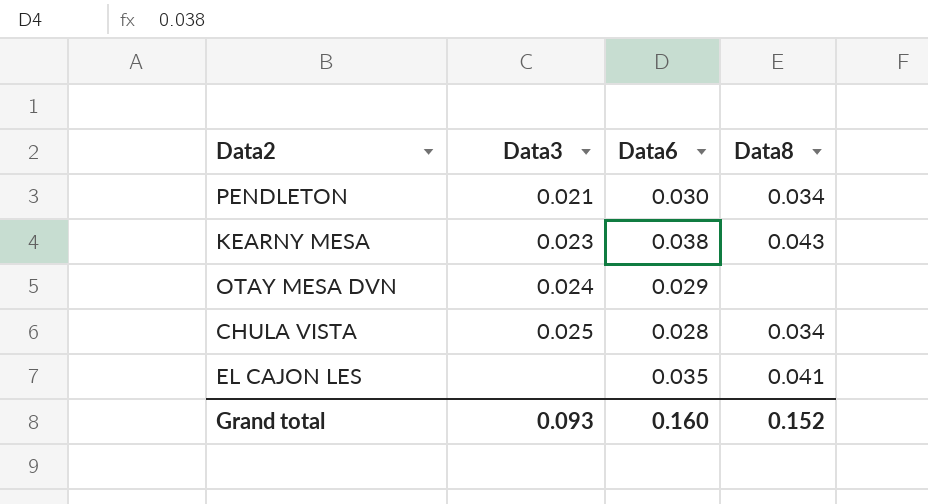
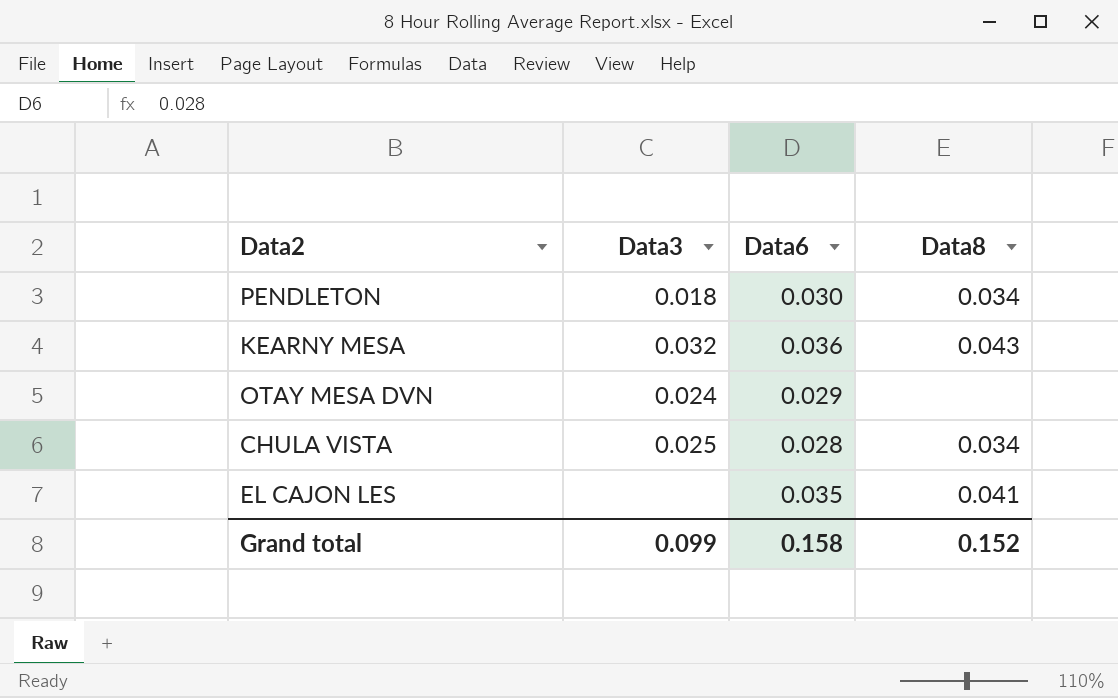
PENDLETON | Data3: 0.021 -> 0.018
KEARNY MESA | Data3: 0.023 -> 0.032
KEARNY MESA | Data6: 0.038 -> 0.036
Grand total | Data3: 0.093 -> 0.099
Grand total | Data6: 0.160 -> 0.158

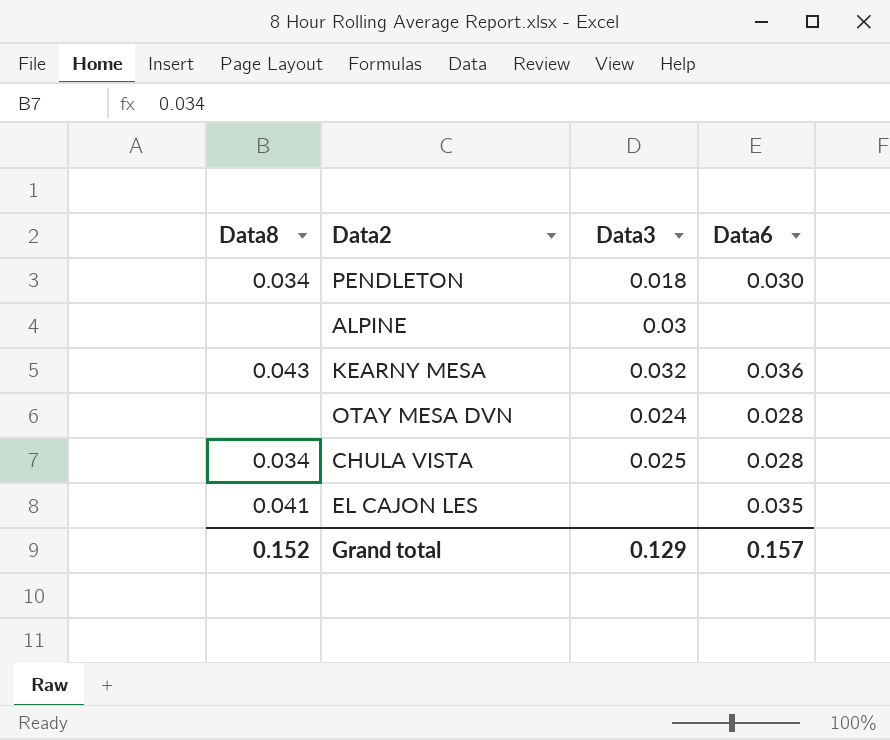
column Data8 | position: 4 -> 1
row ALPINE: none -> none | 0.03 | none
OTAY MESA DVN | Data6: 0.029 -> 0.028
Grand total | Data3: 0.099 -> 0.129
Grand total | Data6: 0.158 -> 0.157

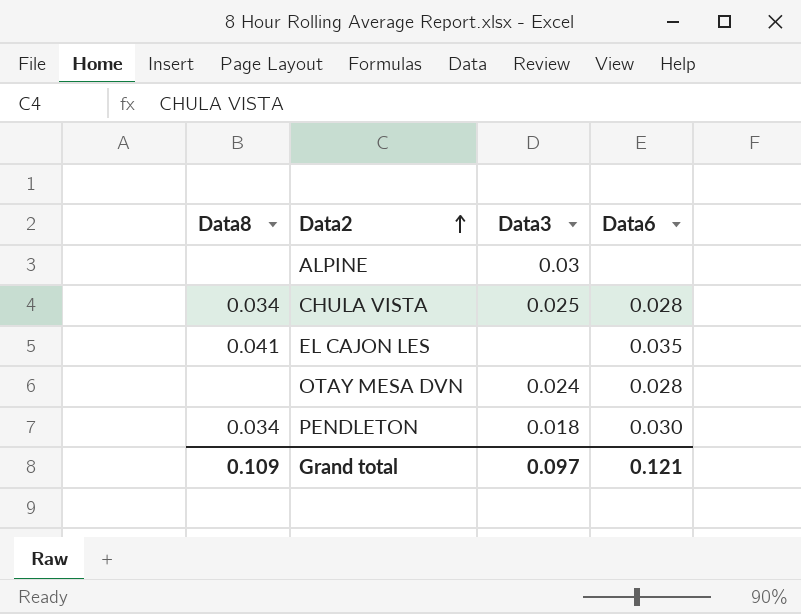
row order: none -> Data2 ascending
row KEARNY MESA: 0.043 | 0.032 | 0.036 -> none
Grand total | Data8: 0.152 -> 0.109
Grand total | Data3: 0.129 -> 0.097
Grand total | Data6: 0.157 -> 0.121

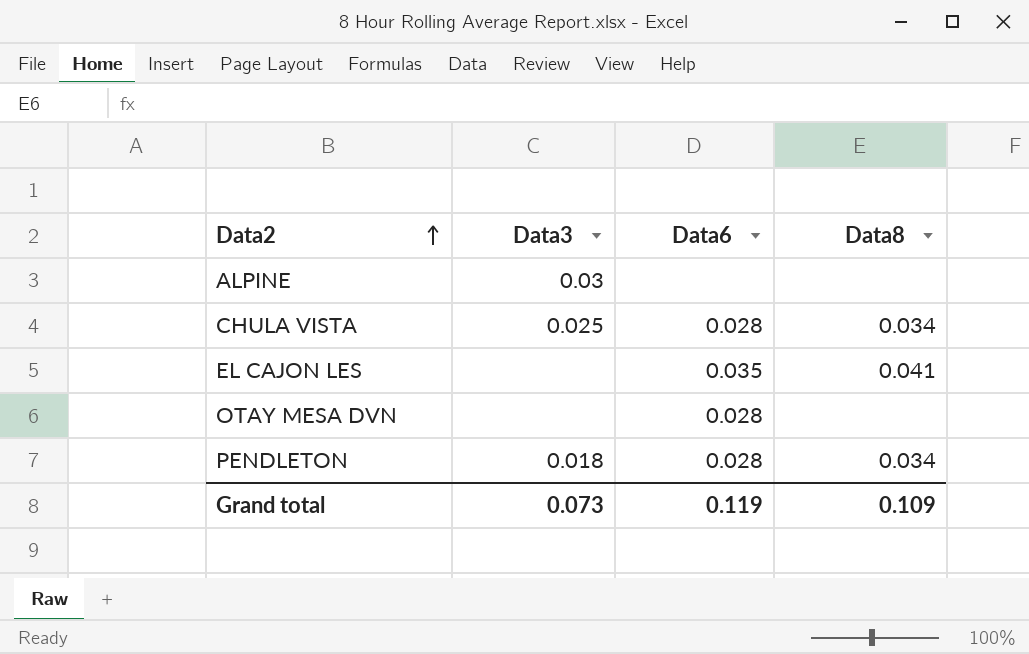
column Data8 | position: 1 -> 4
OTAY MESA DVN | Data3: 0.024 -> none
PENDLETON | Data6: 0.030 -> 0.028
Grand total | Data3: 0.097 -> 0.073
Grand total | Data6: 0.121 -> 0.119

